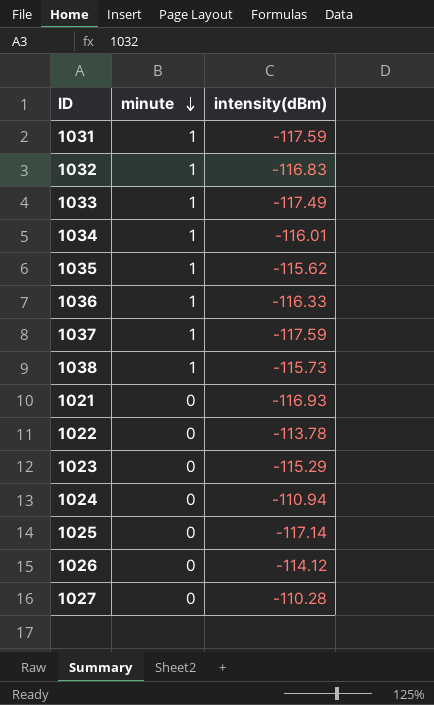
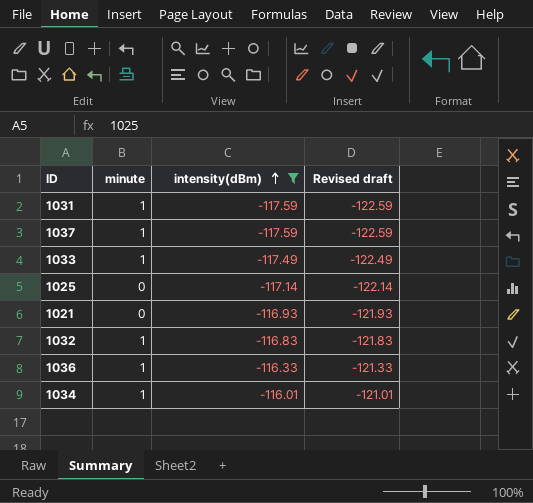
filter: none -> intensity(dBm) <= -116.01
row order: minute descending -> intensity(dBm) ascending
column Revised draft | formula: none -> [intensity(dBm)] - 5

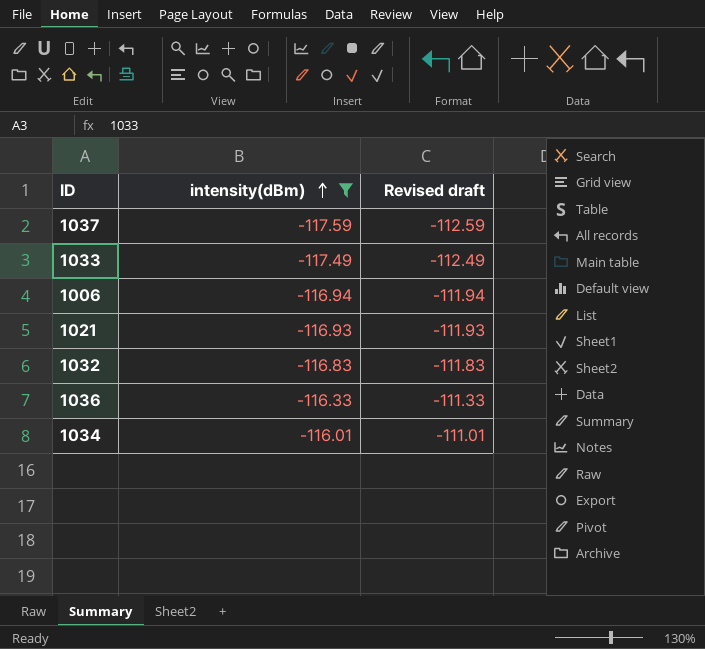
column minute | position: 2 -> none
column Revised draft | formula: [intensity(dBm)] - 5 -> [intensity(dBm)] + 5
row 1031: 1 | -117.59 | -122.59 -> none
row 1025: 0 | -117.14 | -122.14 -> none
row 1006: none -> -116.94 | -111.94

